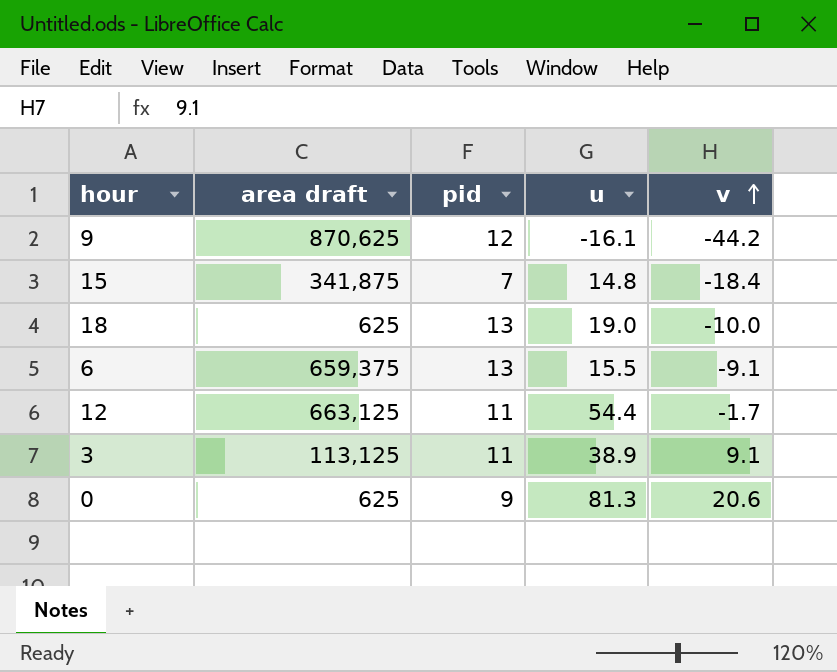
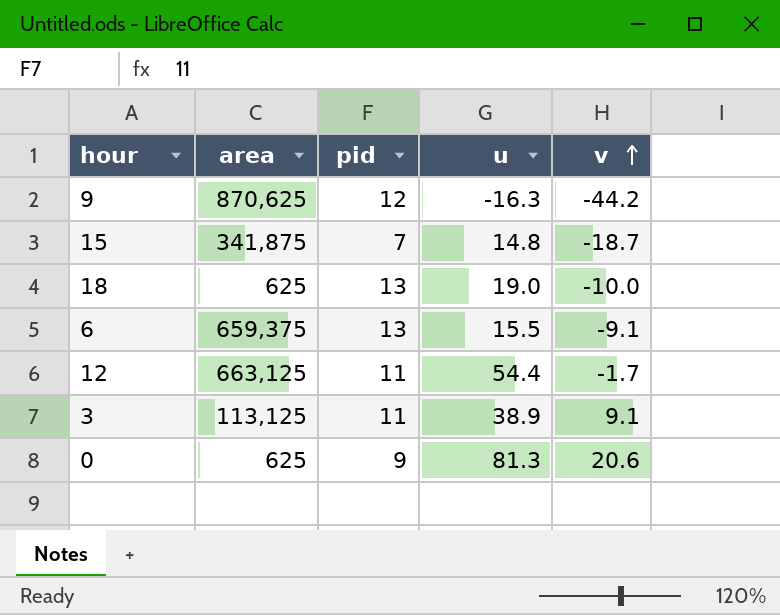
column name: area draft -> area
9 | u: -16.1 -> -16.3
15 | v: -18.4 -> -18.7

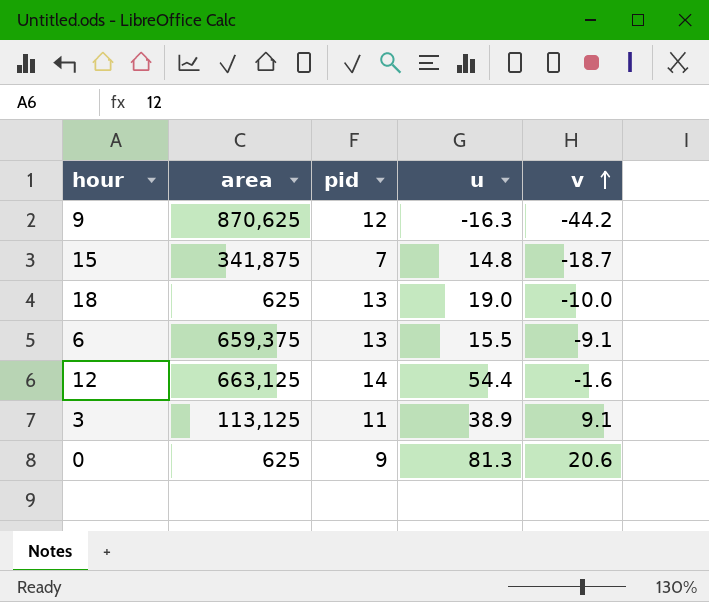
12 | pid: 11 -> 14
12 | v: -1.7 -> -1.6

